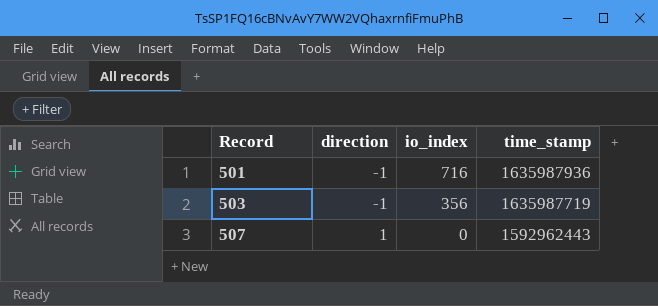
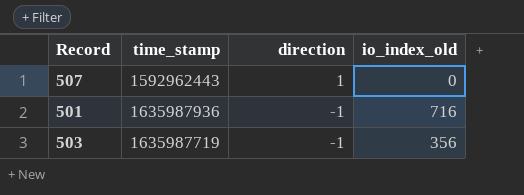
row order: Record ascending -> direction descending
column time_stamp | position: 4 -> 2
column name: io_index -> io_index_old

